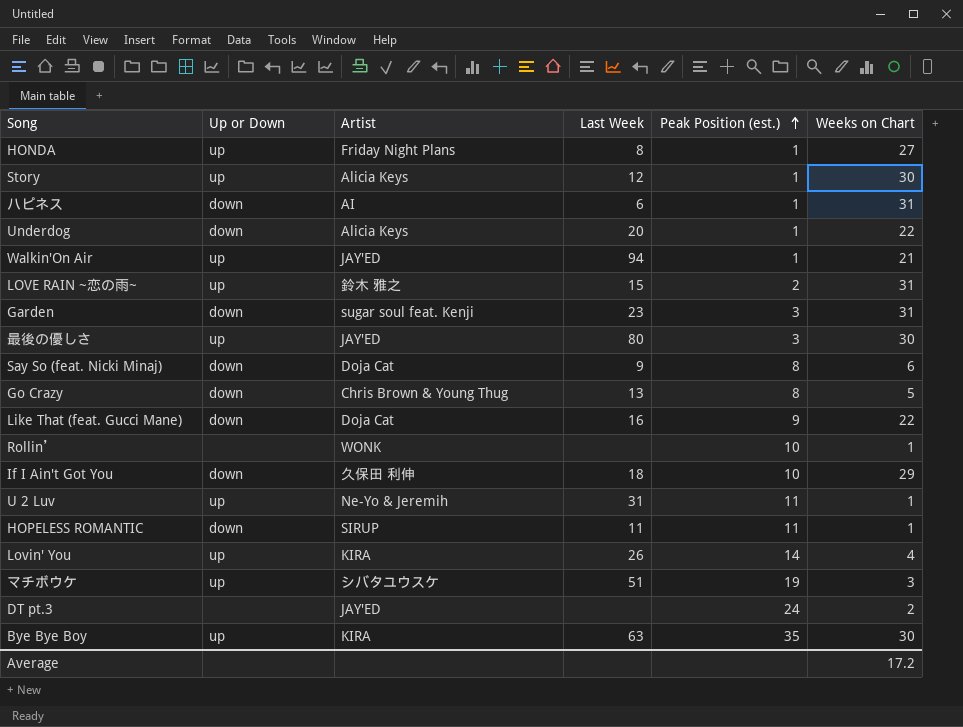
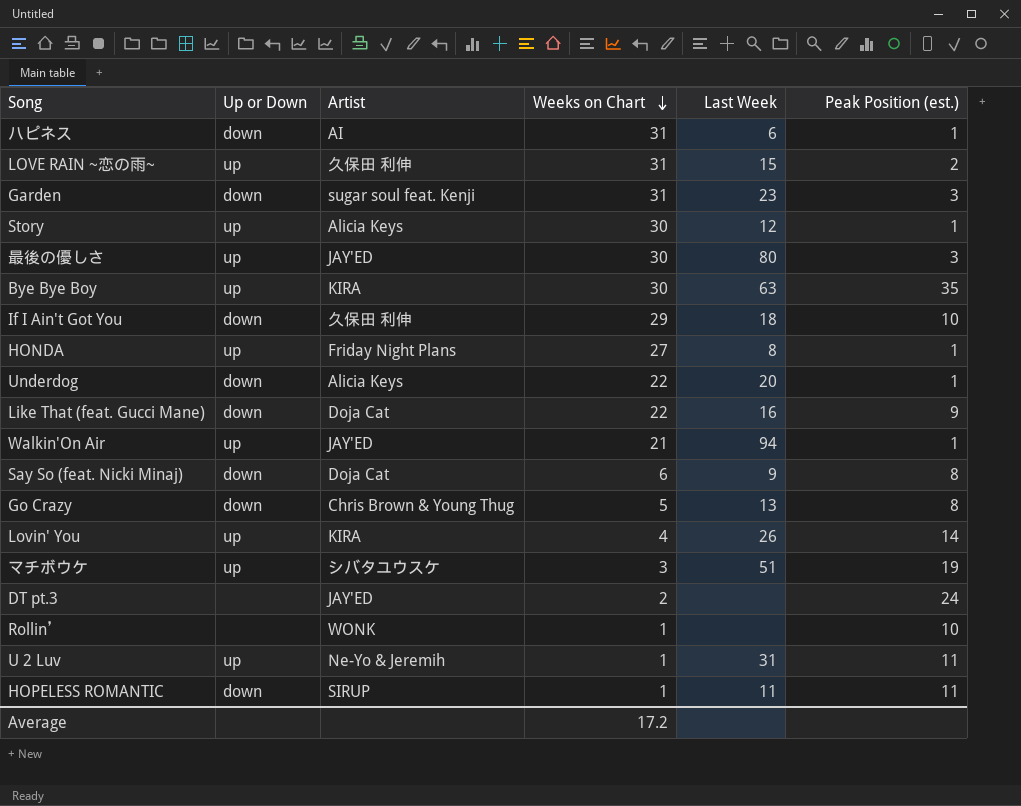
row order: Peak Position (est.) ascending -> Weeks on Chart descending
column Weeks on Chart | position: 6 -> 4
LOVE RAIN ~恋の雨~ | Artist: 鈴木 雅之 -> 久保田 利伸

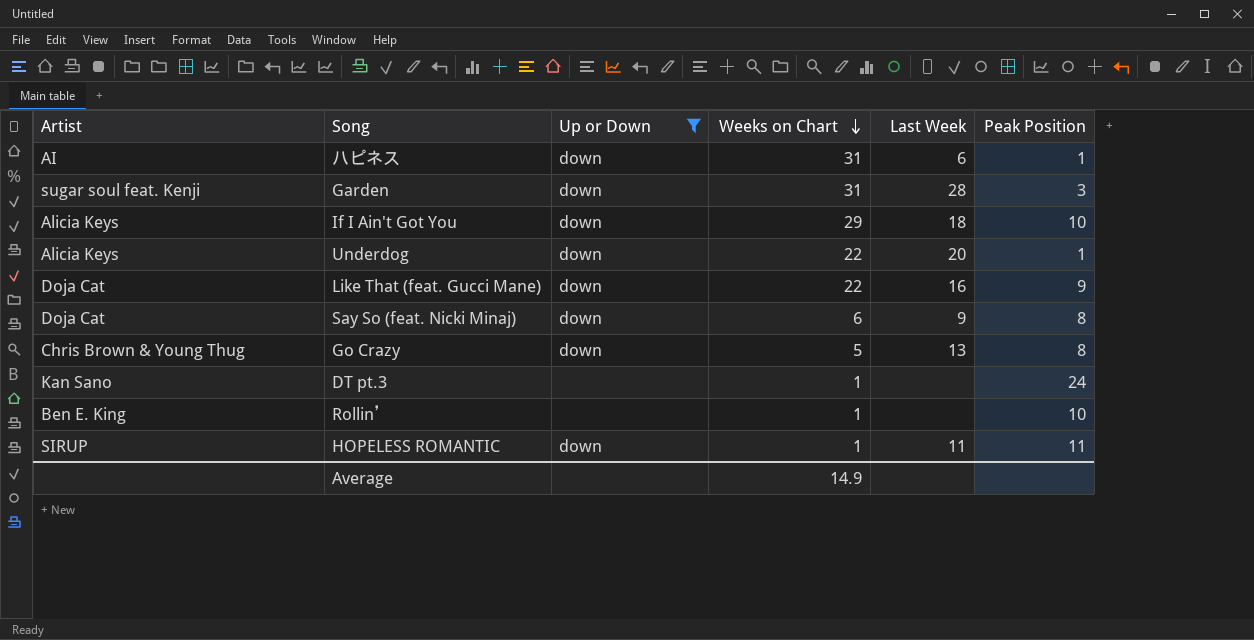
filter: none -> Up or Down != up
column Artist | position: 3 -> 1
column name: Peak Position (est.) -> Peak Position
Garden | Last Week: 23 -> 28
If I Ain't Got You | Artist: 久保田 利伸 -> Alicia Keys
DT pt.3 | Artist: JAY'ED -> Kan Sano
DT pt.3 | Weeks on Chart: 2 -> 1
Rollin’ | Artist: WONK -> Ben E. King
Average | Weeks on Chart: 17.2 -> 14.9

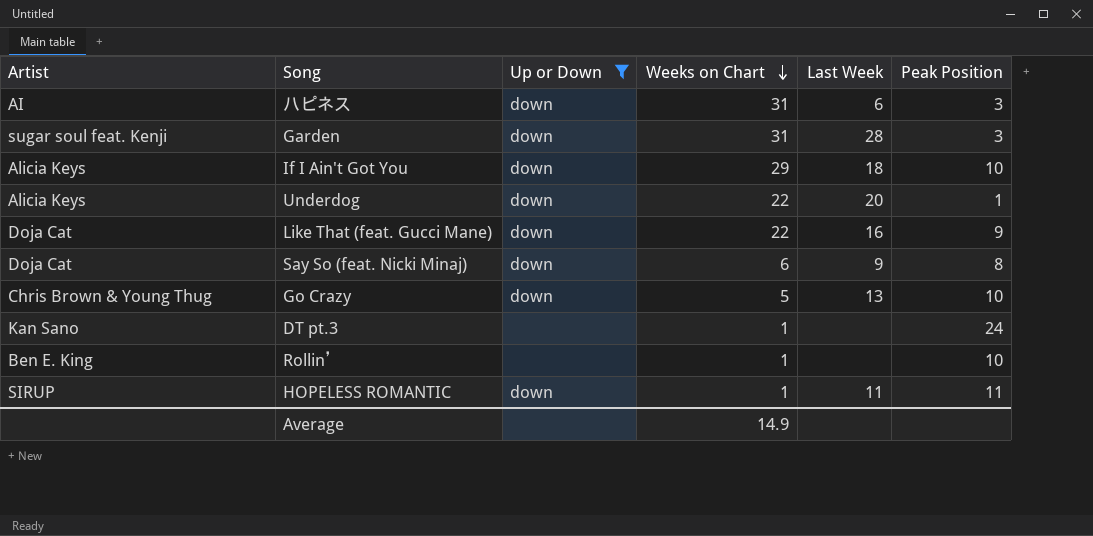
ハピネス | Peak Position: 1 -> 3
Go Crazy | Peak Position: 8 -> 10

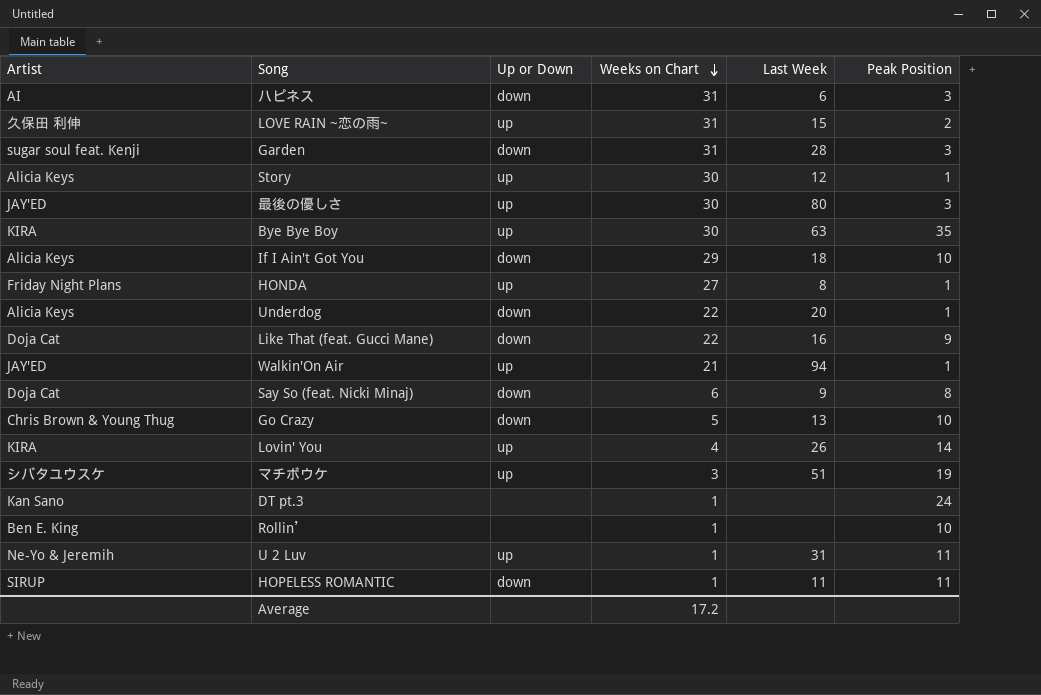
filter: Up or Down != up -> none
Average | Weeks on Chart: 14.9 -> 17.2

